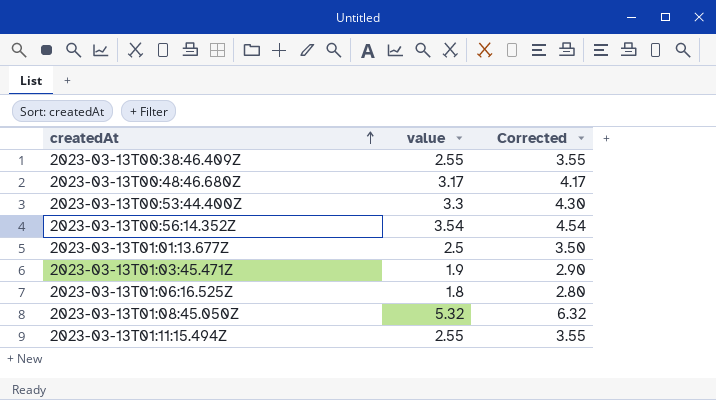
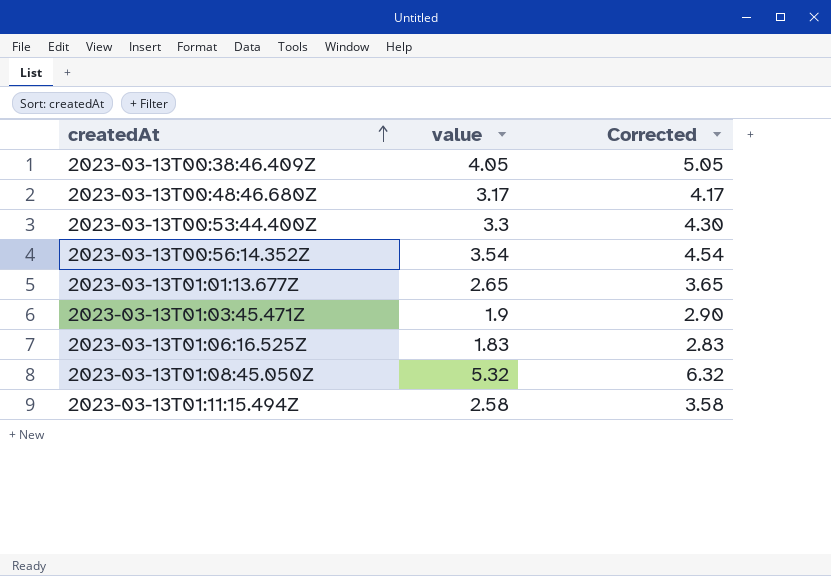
2023-03-13T00:38:46.409Z | value: 2.55 -> 4.05
2023-03-13T00:38:46.409Z | Corrected: 3.55 -> 5.05
2023-03-13T01:01:13.677Z | value: 2.5 -> 2.65
2023-03-13T01:01:13.677Z | Corrected: 3.50 -> 3.65
2023-03-13T01:06:16.525Z | value: 1.8 -> 1.83
2023-03-13T01:06:16.525Z | Corrected: 2.80 -> 2.83
2023-03-13T01:11:15.494Z | value: 2.55 -> 2.58
2023-03-13T01:11:15.494Z | Corrected: 3.55 -> 3.58

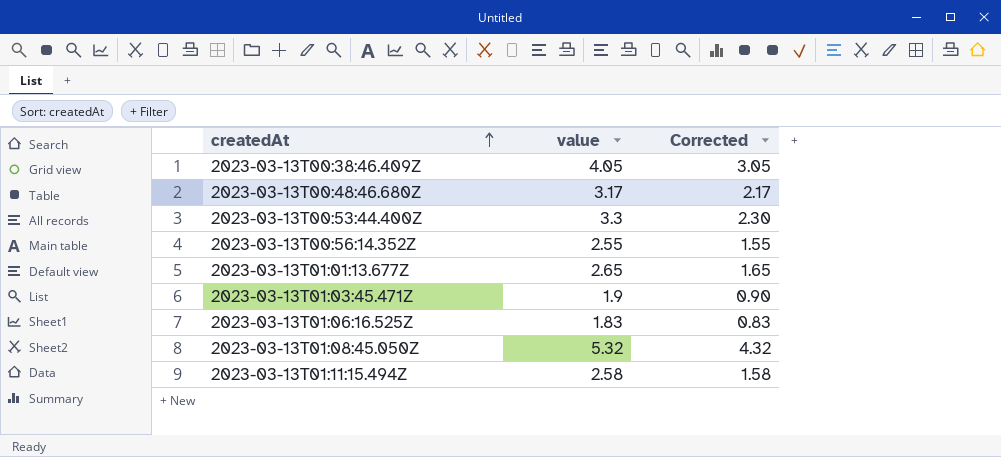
column Corrected | formula: [value] + 1 -> [value] - 1
2023-03-13T00:56:14.352Z | value: 3.54 -> 2.55

